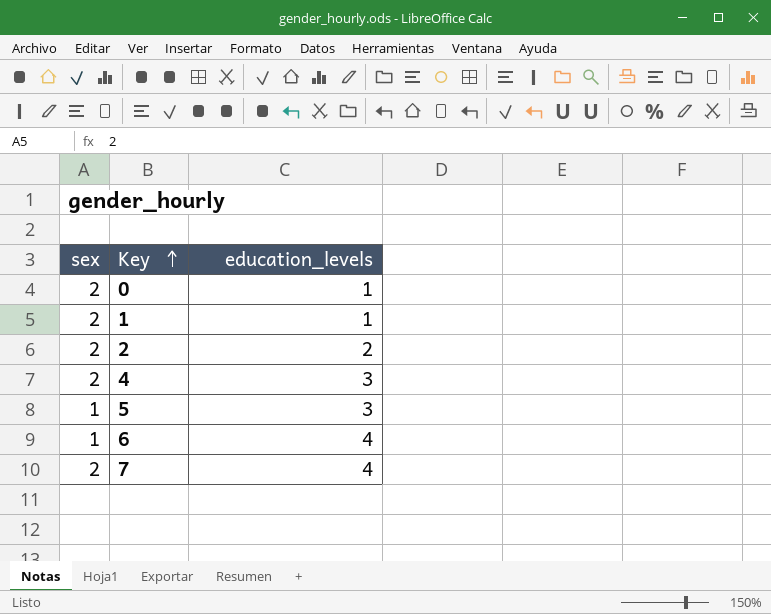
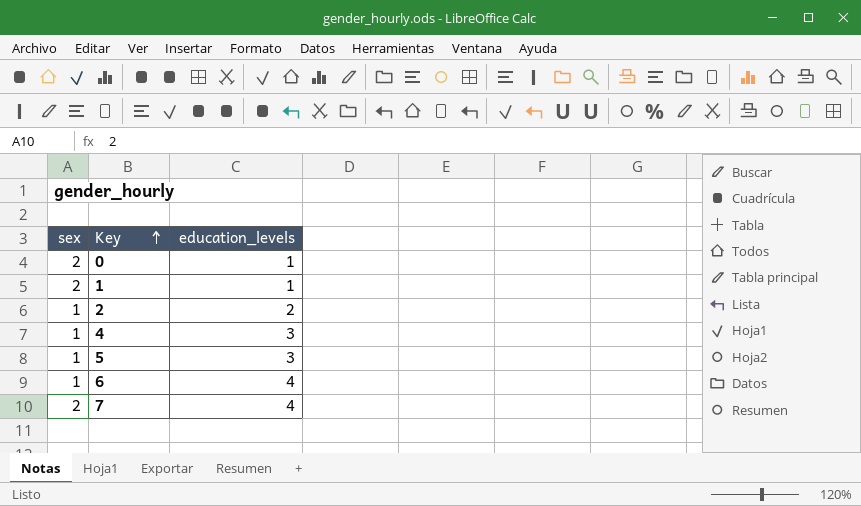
2 | sex: 2 -> 1
4 | sex: 2 -> 1

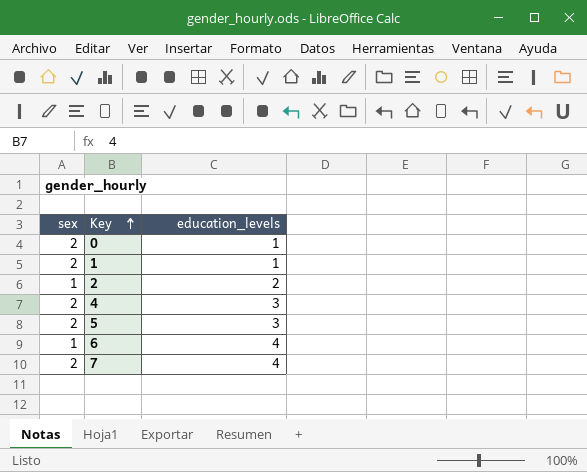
4 | sex: 1 -> 2
5 | sex: 1 -> 2

